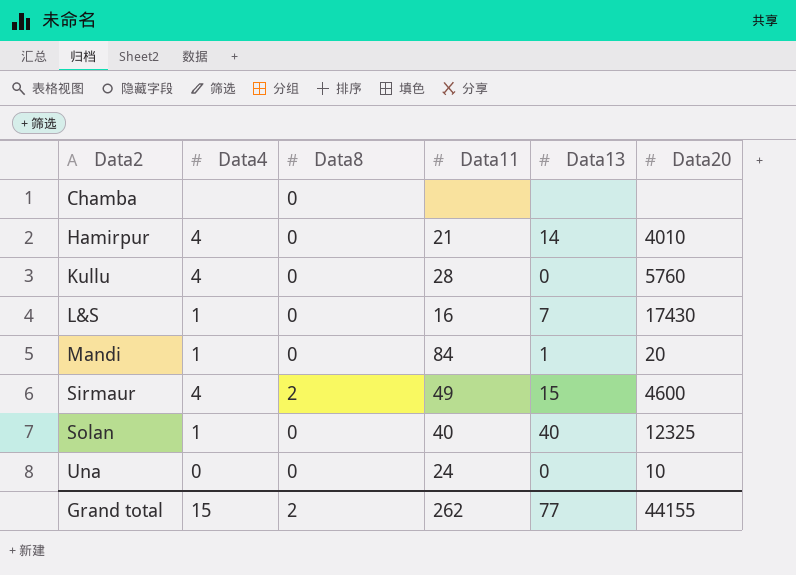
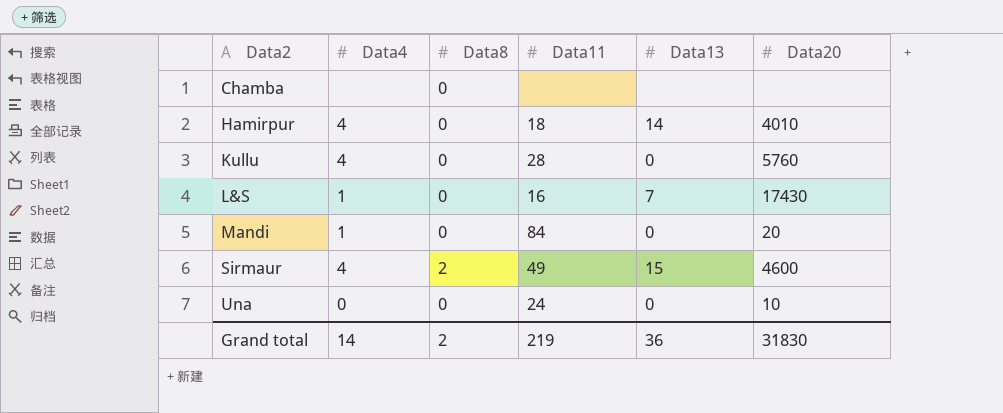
row Solan: 1 | 0 | 40 | 40 | 12325 -> none
Hamirpur | Data11: 21 -> 18
Mandi | Data13: 1 -> 0
Grand total | Data4: 15 -> 14
Grand total | Data11: 262 -> 219
Grand total | Data13: 77 -> 36
Grand total | Data20: 44155 -> 31830

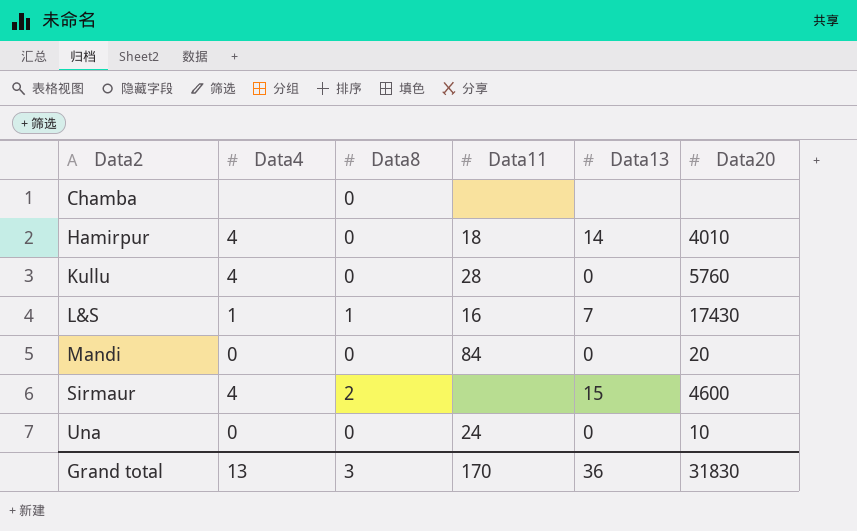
L&S | Data8: 0 -> 1
Mandi | Data4: 1 -> 0
Sirmaur | Data11: 49 -> none
Grand total | Data4: 14 -> 13
Grand total | Data8: 2 -> 3
Grand total | Data11: 219 -> 170

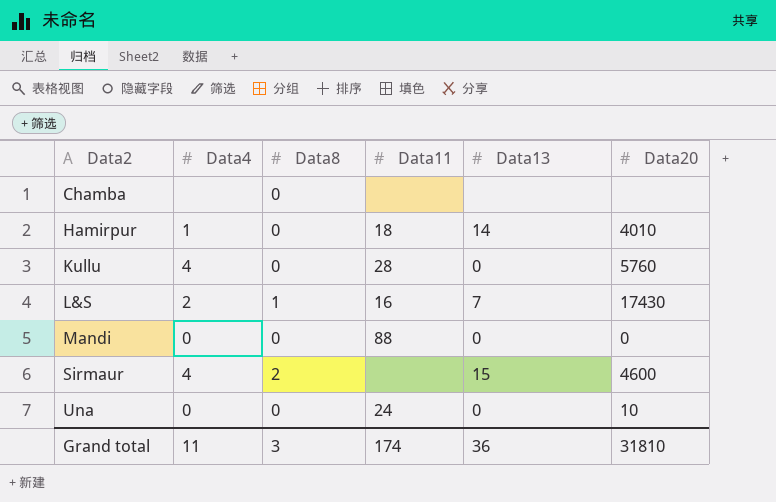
Hamirpur | Data4: 4 -> 1
L&S | Data4: 1 -> 2
Mandi | Data11: 84 -> 88
Mandi | Data20: 20 -> 0
Grand total | Data4: 13 -> 11
Grand total | Data11: 170 -> 174
Grand total | Data20: 31830 -> 31810

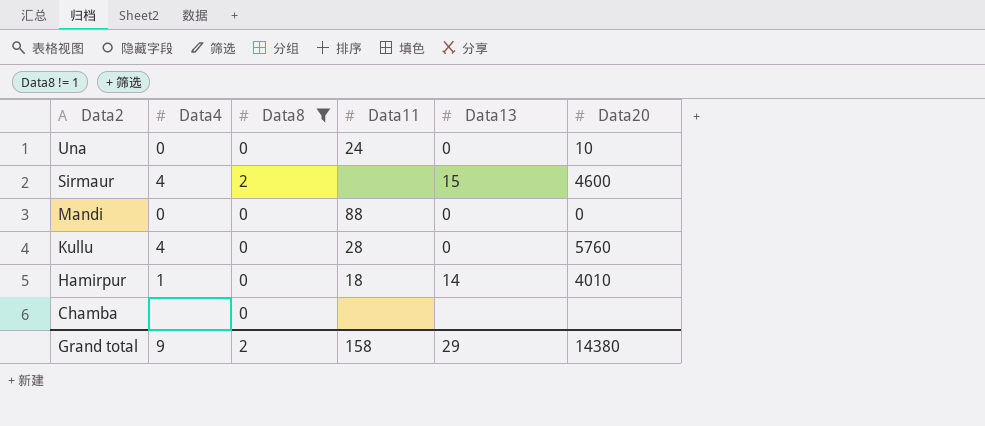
filter: none -> Data8 != 1
row order: Data2 ascending -> Data2 descending
Grand total | Data4: 11 -> 9
Grand total | Data8: 3 -> 2
Grand total | Data11: 174 -> 158
Grand total | Data13: 36 -> 29
Grand total | Data20: 31810 -> 14380

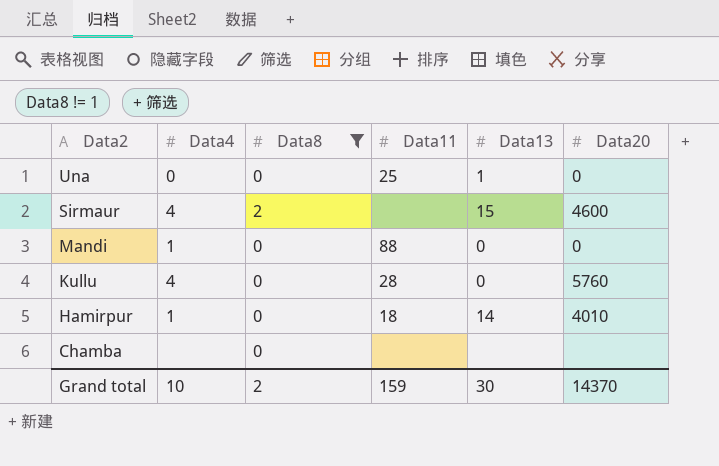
Una | Data11: 24 -> 25
Una | Data13: 0 -> 1
Una | Data20: 10 -> 0
Mandi | Data4: 0 -> 1
Grand total | Data4: 9 -> 10
Grand total | Data11: 158 -> 159
Grand total | Data13: 29 -> 30
Grand total | Data20: 14380 -> 14370

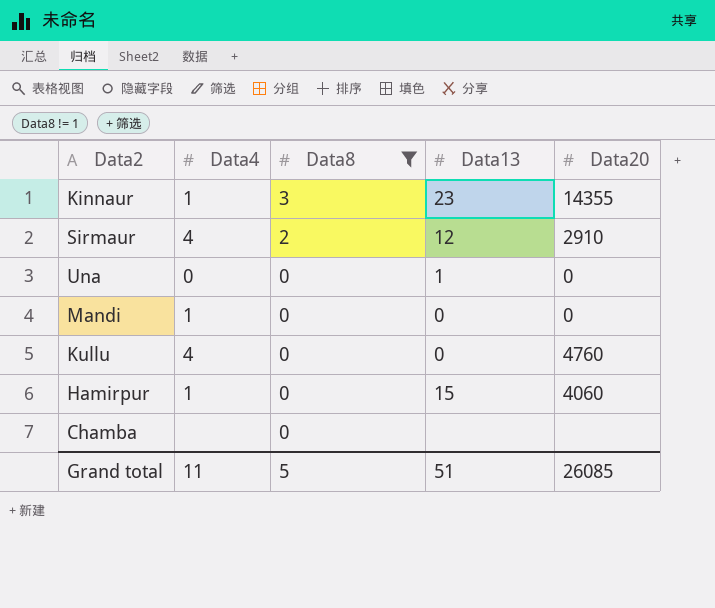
row order: Data2 descending -> Data8 descending
column Data11 | position: 4 -> none
row Kinnaur: none -> 1 | 3 | 23 | 14355
Sirmaur | Data13: 15 -> 12
Sirmaur | Data20: 4600 -> 2910
Kullu | Data20: 5760 -> 4760
Hamirpur | Data13: 14 -> 15
Hamirpur | Data20: 4010 -> 4060
Grand total | Data4: 10 -> 11
Grand total | Data8: 2 -> 5
Grand total | Data13: 30 -> 51
Grand total | Data20: 14370 -> 26085

